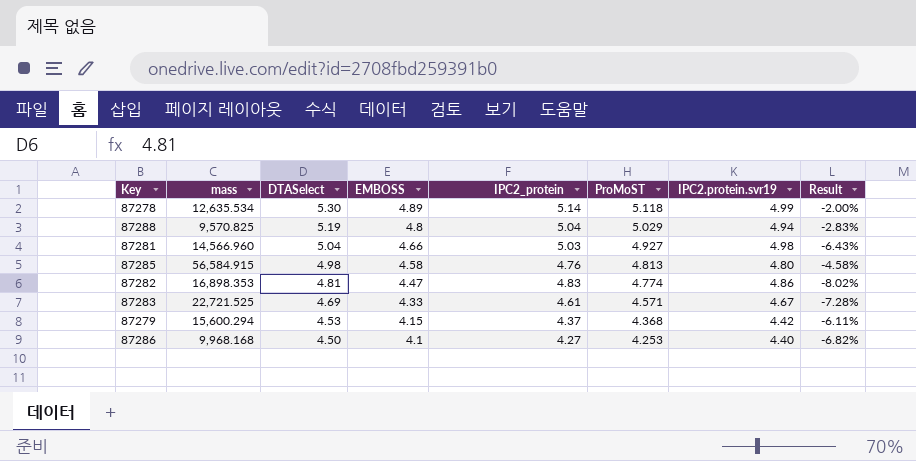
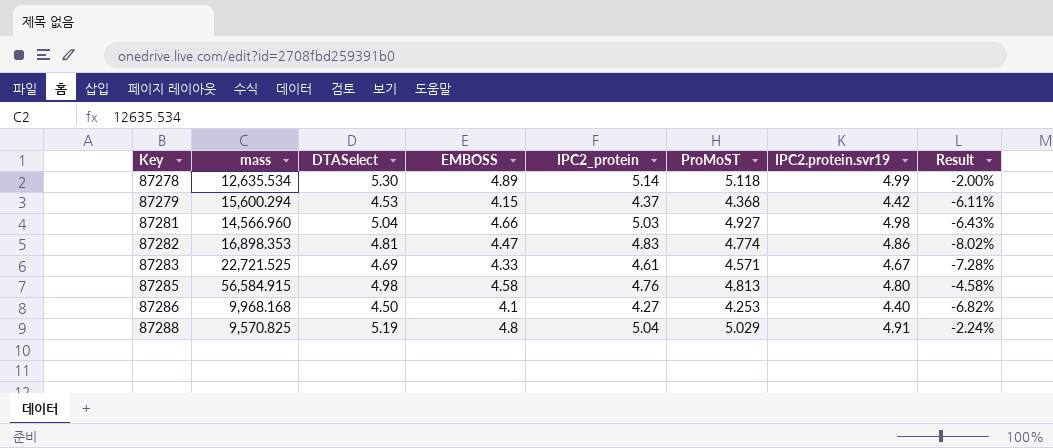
row order: DTASelect descending -> Key ascending
87288 | IPC2.protein.svr19: 4.94 -> 4.91
87288 | Result: -2.83% -> -2.24%

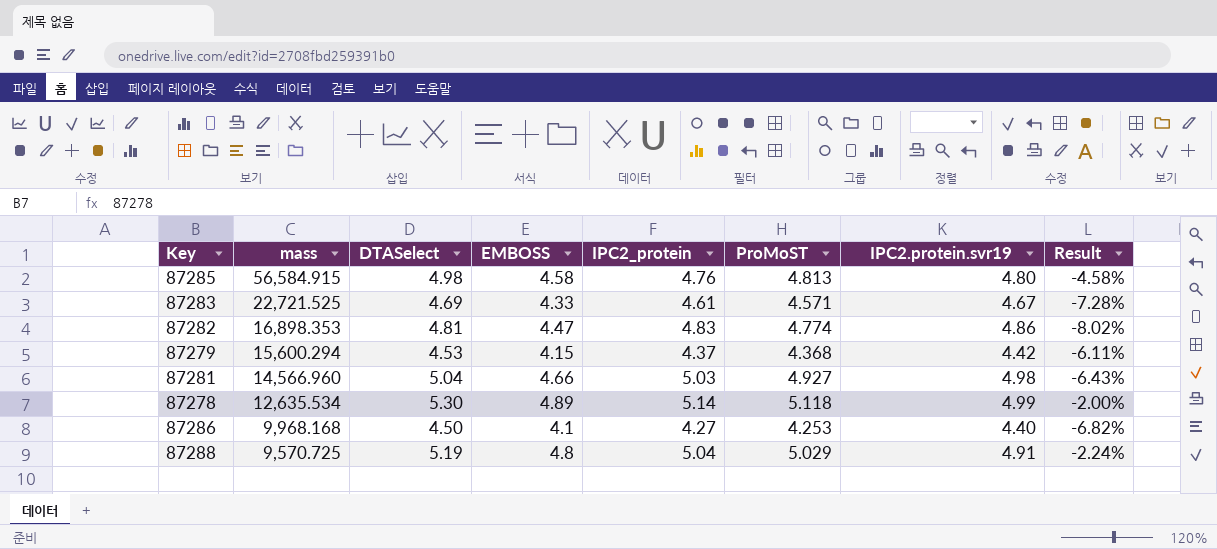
row order: Key ascending -> mass descending
87288 | mass: 9,570.825 -> 9,570.725

